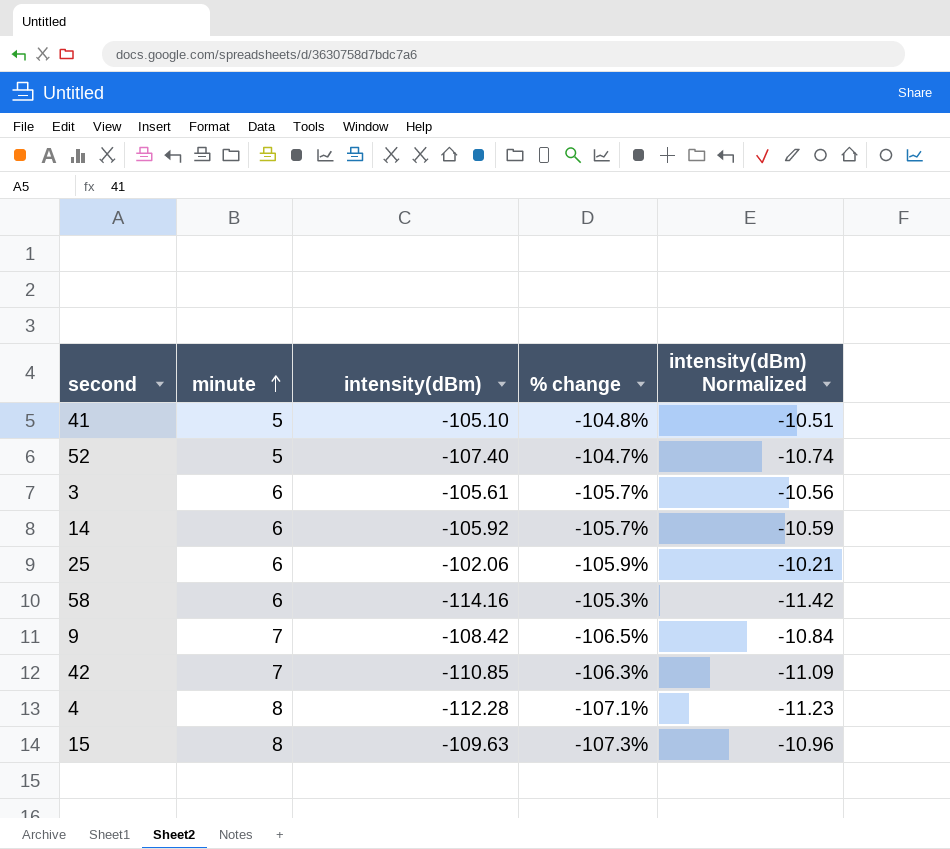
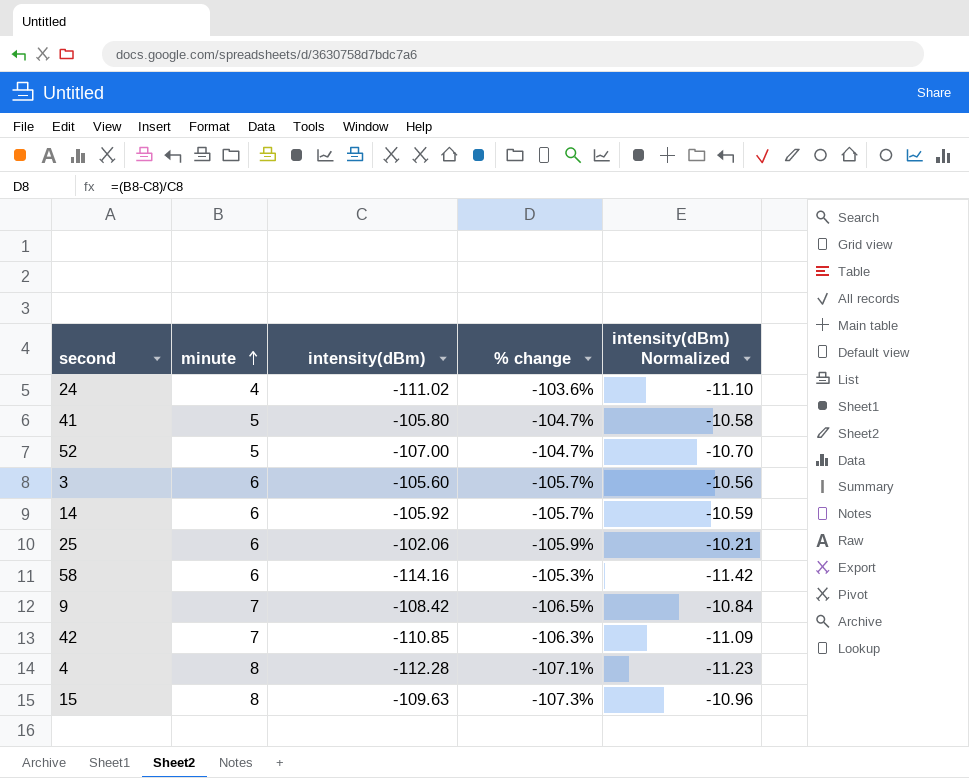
row 24: none -> 4 | -111.02 | -103.6% | -11.10
41 | intensity(dBm): -105.10 -> -105.80
41 | % change: -104.8% -> -104.7%
41 | intensity(dBm) Normalized: -10.51 -> -10.58
52 | intensity(dBm): -107.40 -> -107.00
52 | intensity(dBm) Normalized: -10.74 -> -10.70
3 | intensity(dBm): -105.61 -> -105.60

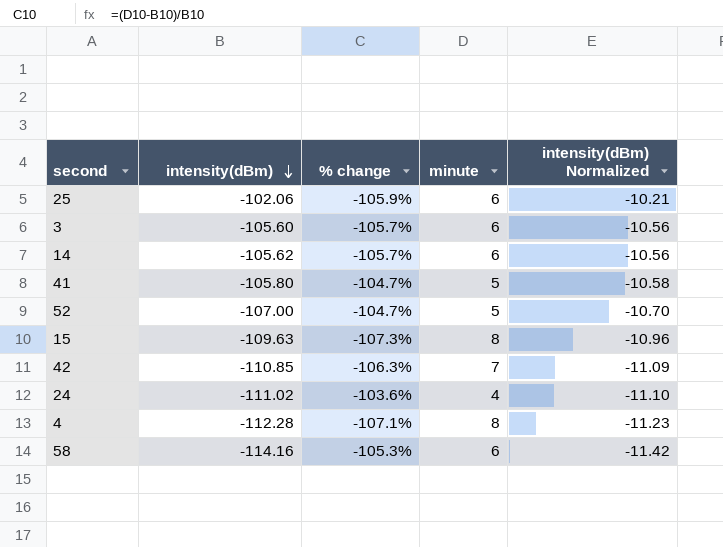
row order: minute ascending -> intensity(dBm) descending
column minute | position: 2 -> 4
row 9: 7 | -108.42 | -106.5% | -10.84 -> none
14 | intensity(dBm): -105.92 -> -105.62
14 | intensity(dBm) Normalized: -10.59 -> -10.56

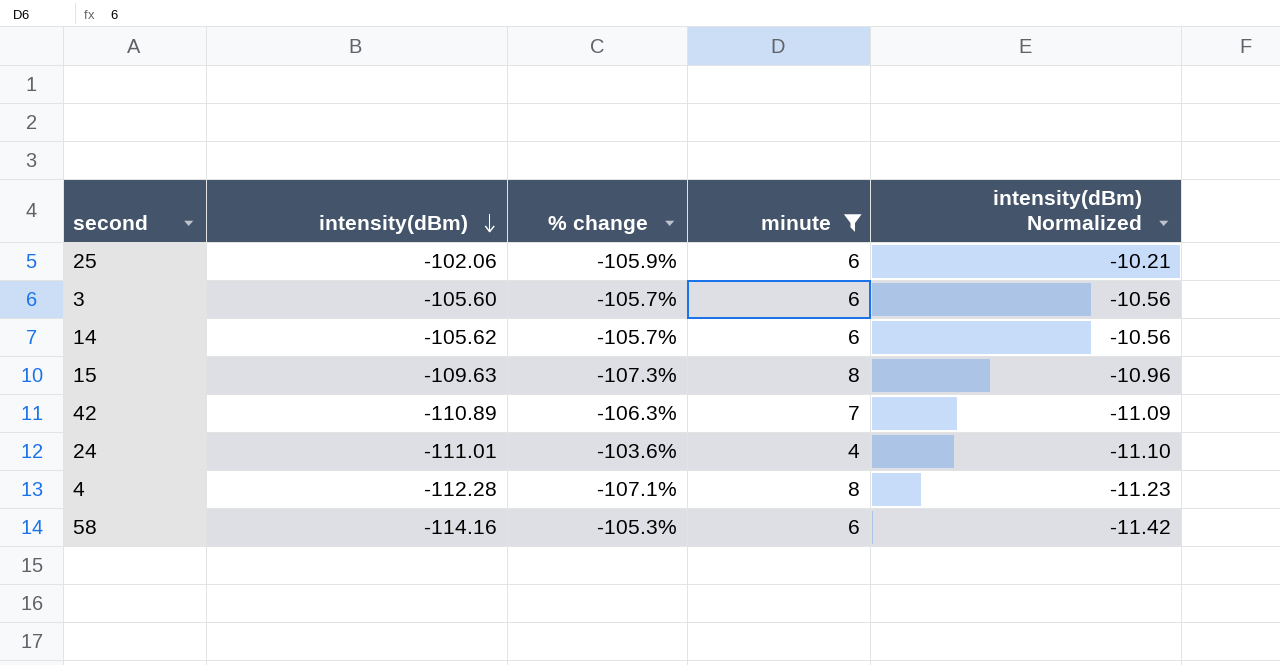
filter: none -> minute != 5
42 | intensity(dBm): -110.85 -> -110.89
24 | intensity(dBm): -111.02 -> -111.01

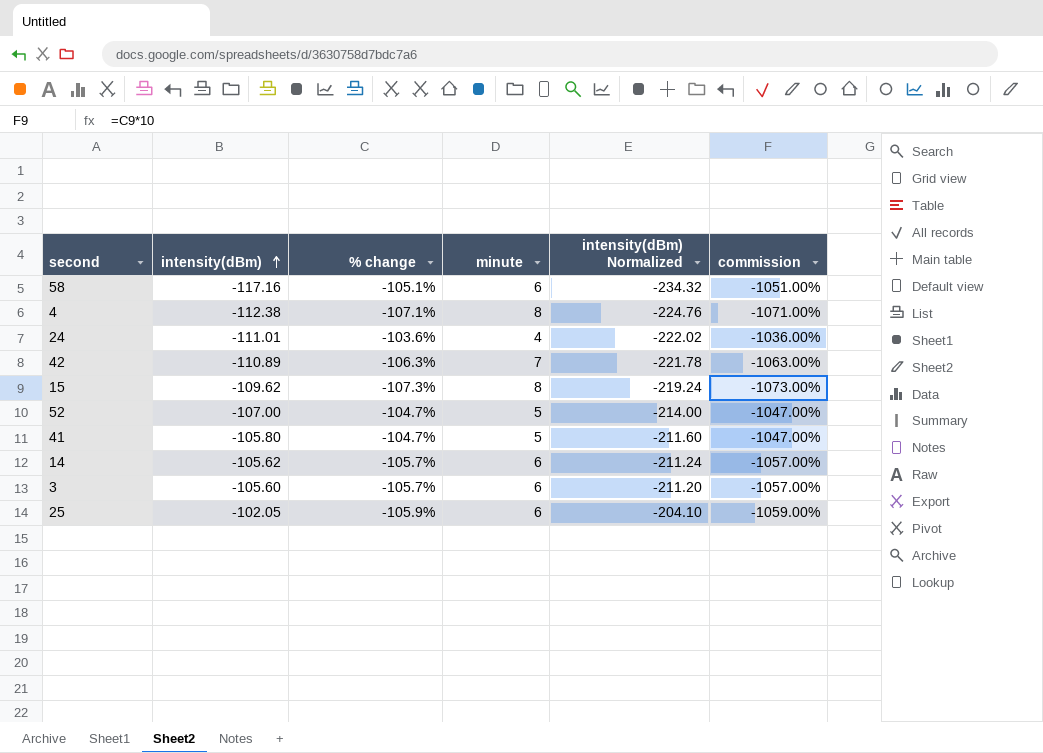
filter: minute != 5 -> none
row order: intensity(dBm) descending -> intensity(dBm) ascending
column intensity(dBm) Normalized | formula: [intensity(dBm)] * 0.1 -> [intensity(dBm)] * 2
column commission | formula: none -> [% change] * 10
58 | intensity(dBm): -114.16 -> -117.16
58 | % change: -105.3% -> -105.1%
4 | intensity(dBm): -112.28 -> -112.38
15 | intensity(dBm): -109.63 -> -109.62
25 | intensity(dBm): -102.06 -> -102.05

